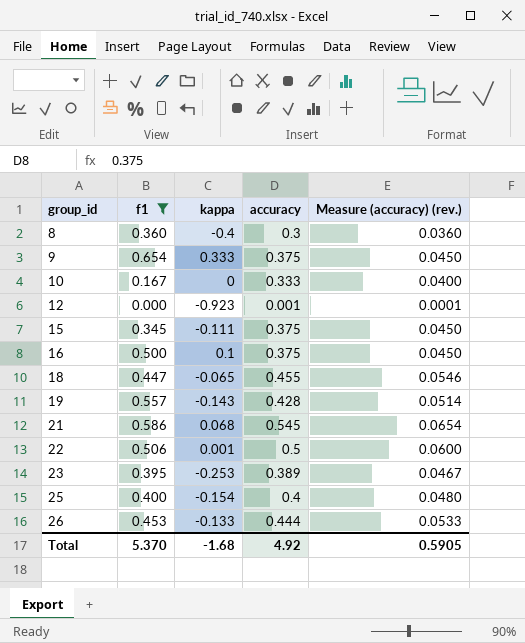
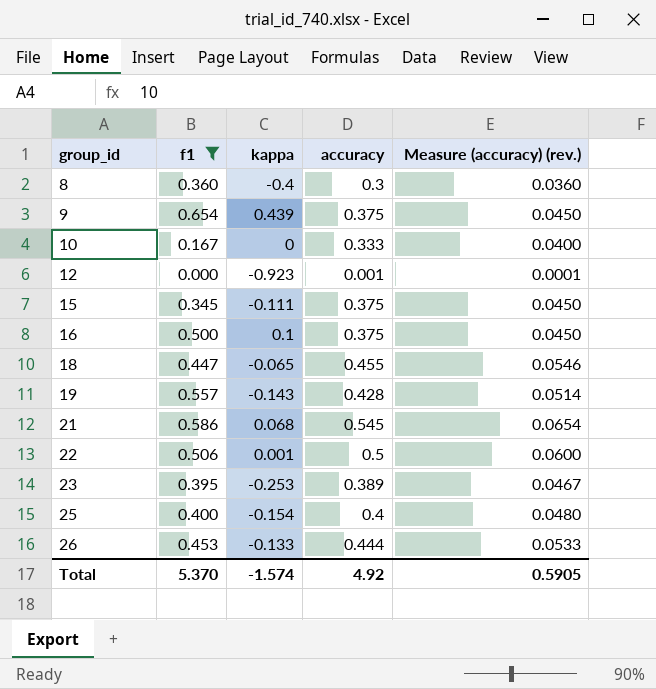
9 | kappa: 0.333 -> 0.439
Total | kappa: -1.68 -> -1.574

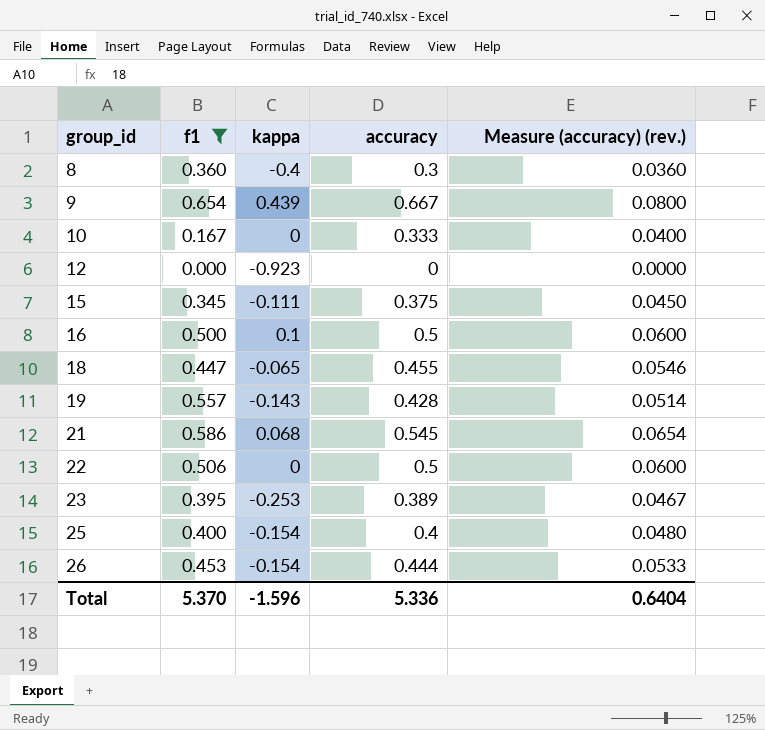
9 | accuracy: 0.375 -> 0.667
9 | Measure (accuracy) (rev.): 0.0450 -> 0.0800
12 | accuracy: 0.001 -> 0
12 | Measure (accuracy) (rev.): 0.0001 -> 0.0000
16 | accuracy: 0.375 -> 0.5
16 | Measure (accuracy) (rev.): 0.0450 -> 0.0600
22 | kappa: 0.001 -> 0
26 | kappa: -0.133 -> -0.154
Total | kappa: -1.574 -> -1.596
Total | accuracy: 4.92 -> 5.336
Total | Measure (accuracy) (rev.): 0.5905 -> 0.6404

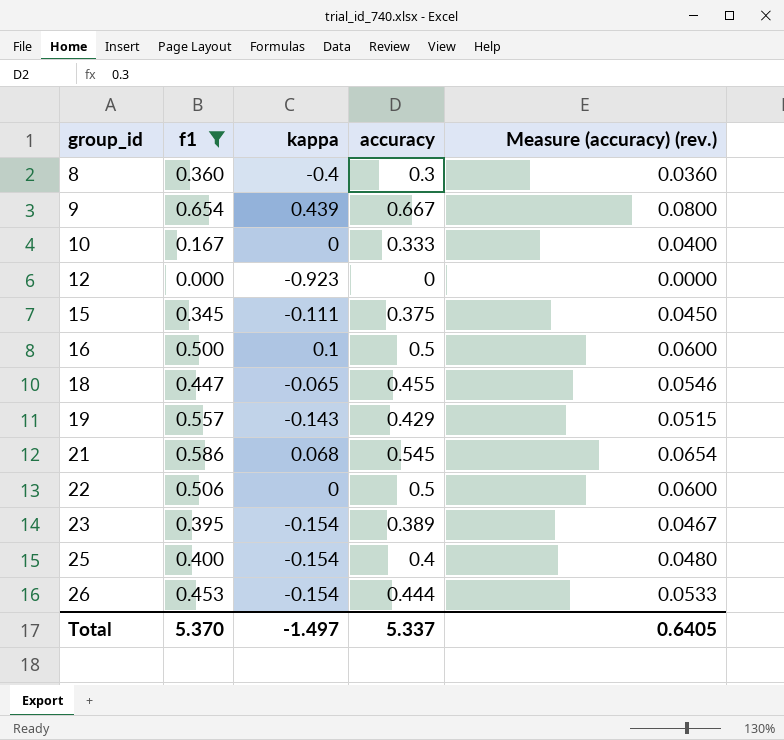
19 | accuracy: 0.428 -> 0.429
19 | Measure (accuracy) (rev.): 0.0514 -> 0.0515
23 | kappa: -0.253 -> -0.154
Total | kappa: -1.596 -> -1.497
Total | accuracy: 5.336 -> 5.337
Total | Measure (accuracy) (rev.): 0.6404 -> 0.6405

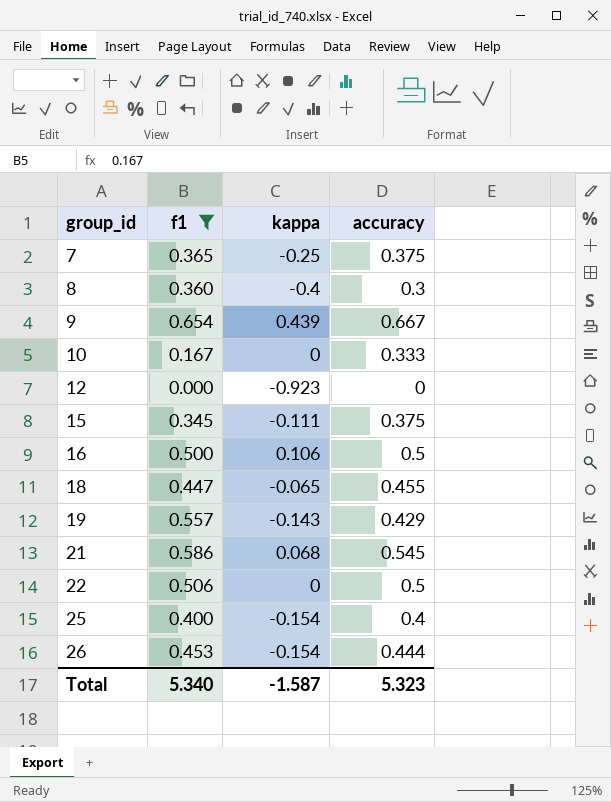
column Measure (accuracy) (rev.) | formula: [accuracy] * 0.12 -> none
row 23: 0.395 | -0.154 | 0.389 | 0.0467 -> none
row 7: none -> 0.365 | -0.25 | 0.375
16 | kappa: 0.1 -> 0.106
Total | f1: 5.370 -> 5.340
Total | kappa: -1.497 -> -1.587
Total | accuracy: 5.337 -> 5.323

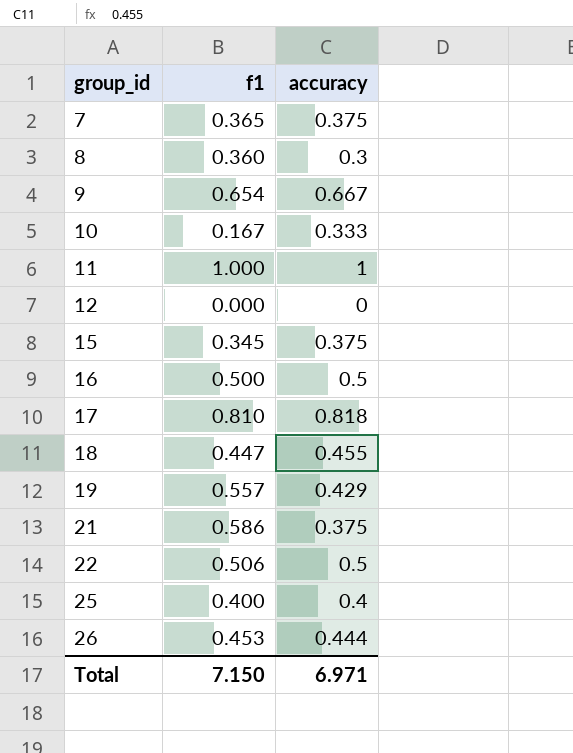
filter: f1 <= 0.654 -> none
column kappa | position: 3 -> none
21 | accuracy: 0.545 -> 0.375
Total | f1: 5.340 -> 7.150
Total | accuracy: 5.323 -> 6.971

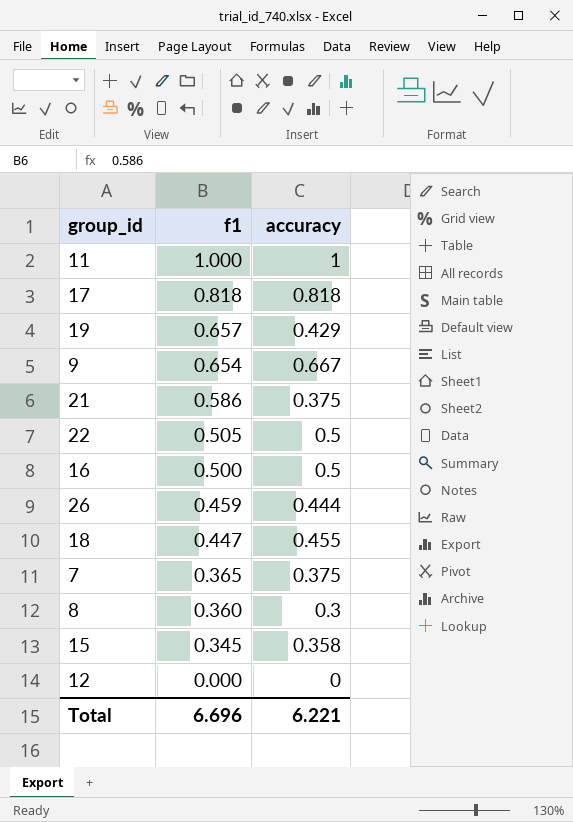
row order: group_id ascending -> f1 descending
row 10: 0.167 | 0.333 -> none
row 25: 0.400 | 0.4 -> none
17 | f1: 0.810 -> 0.818
19 | f1: 0.557 -> 0.657
22 | f1: 0.506 -> 0.505
26 | f1: 0.453 -> 0.459
15 | accuracy: 0.375 -> 0.358
Total | f1: 7.150 -> 6.696
Total | accuracy: 6.971 -> 6.221

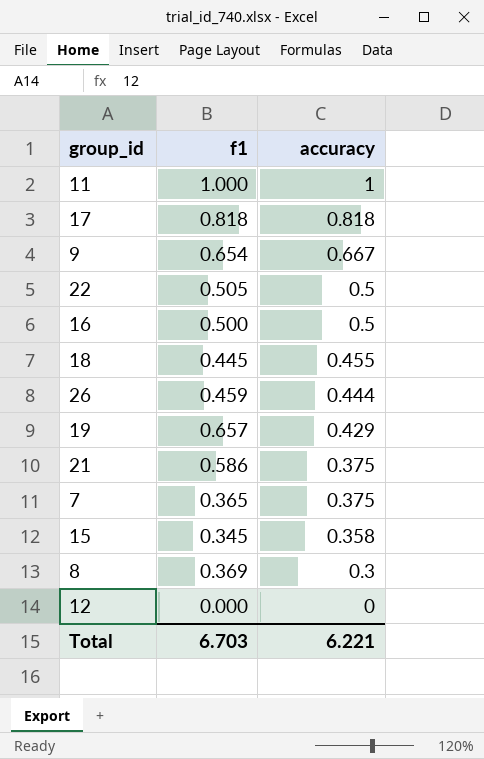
row order: f1 descending -> accuracy descending
18 | f1: 0.447 -> 0.445
8 | f1: 0.360 -> 0.369
Total | f1: 6.696 -> 6.703

